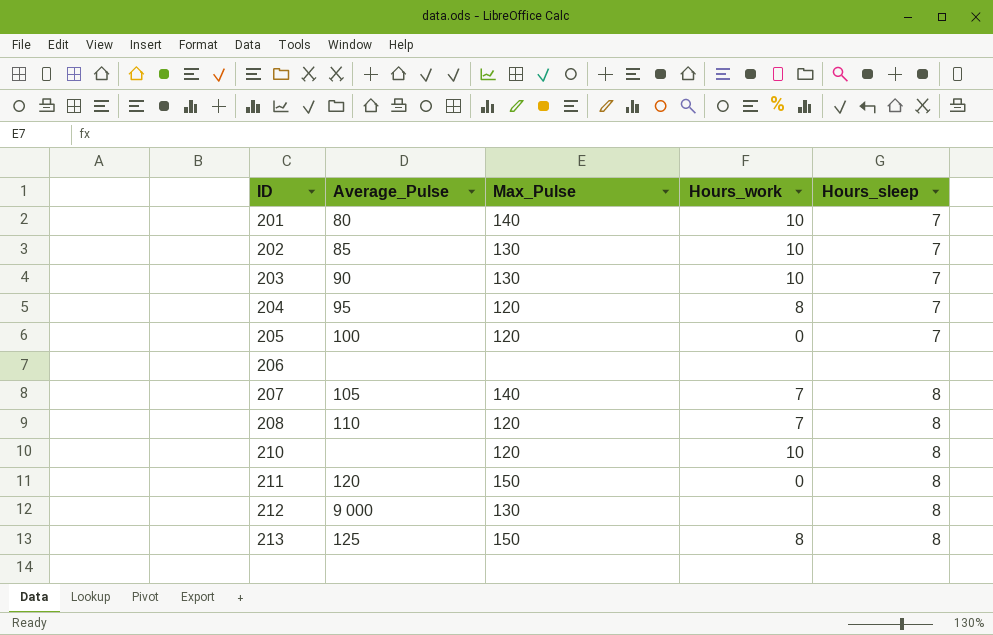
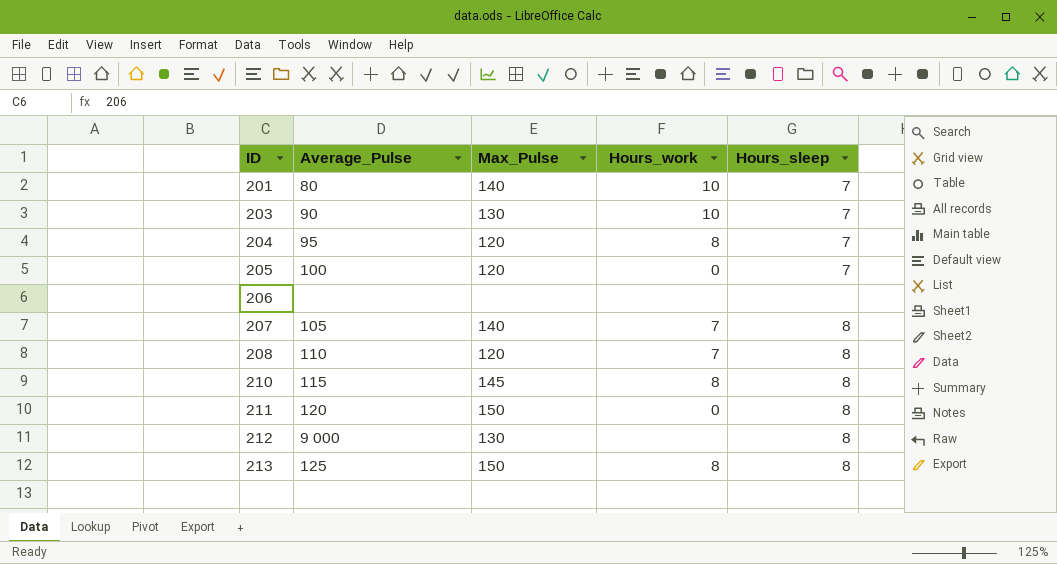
row 202: 85 | 130 | 10 | 7 -> none
210 | Average_Pulse: none -> 115
210 | Max_Pulse: 120 -> 145
210 | Hours_work: 10 -> 8

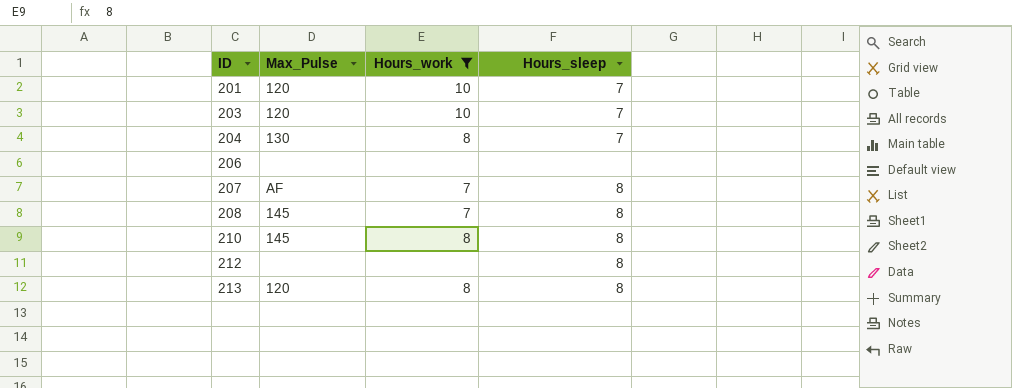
filter: none -> Hours_work != 0
column Average_Pulse | position: 2 -> none
201 | Max_Pulse: 140 -> 120
203 | Max_Pulse: 130 -> 120
204 | Max_Pulse: 120 -> 130
207 | Max_Pulse: 140 -> AF
208 | Max_Pulse: 120 -> 145
212 | Max_Pulse: 130 -> none
213 | Max_Pulse: 150 -> 120

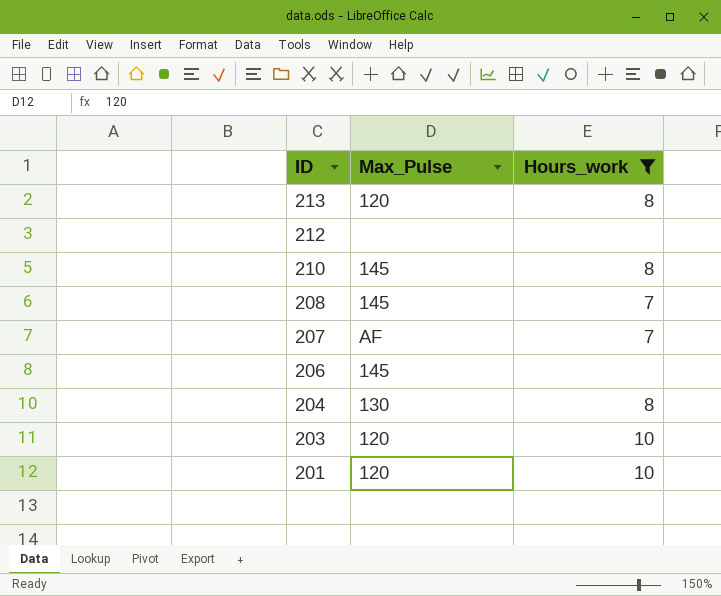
row order: ID ascending -> ID descending
column Hours_sleep | position: 4 -> none
206 | Max_Pulse: none -> 145

